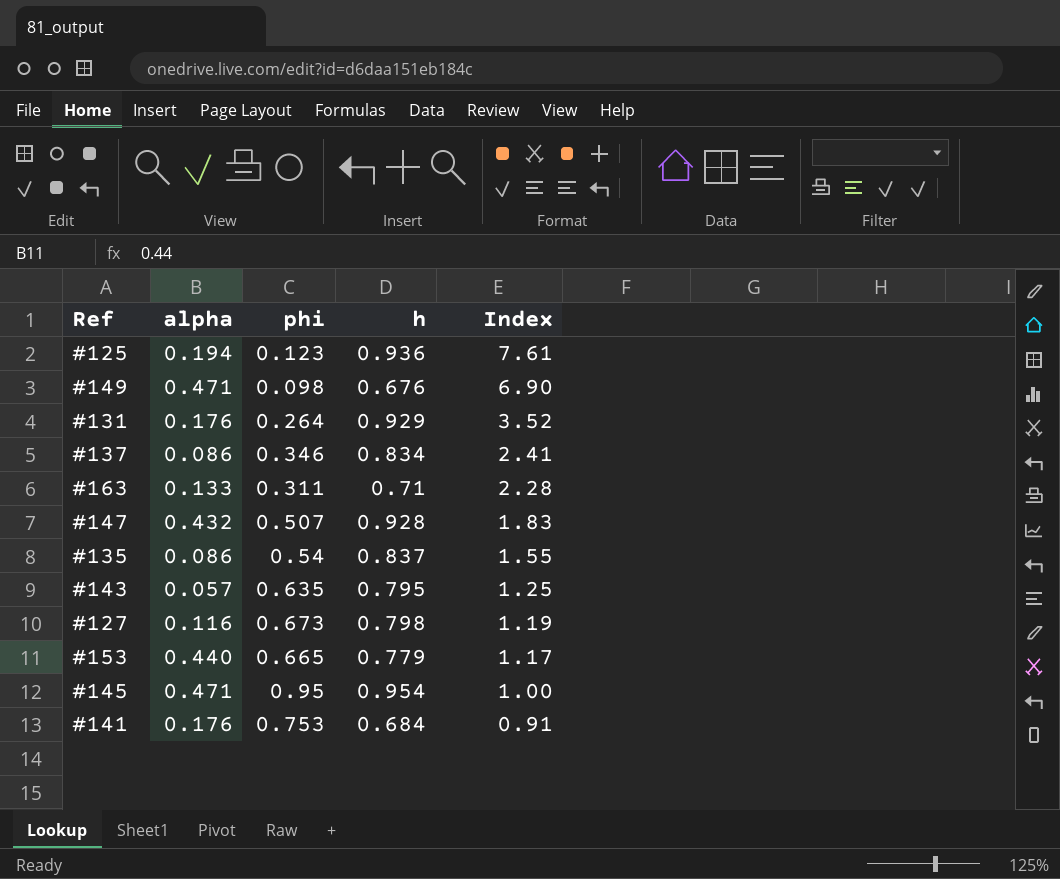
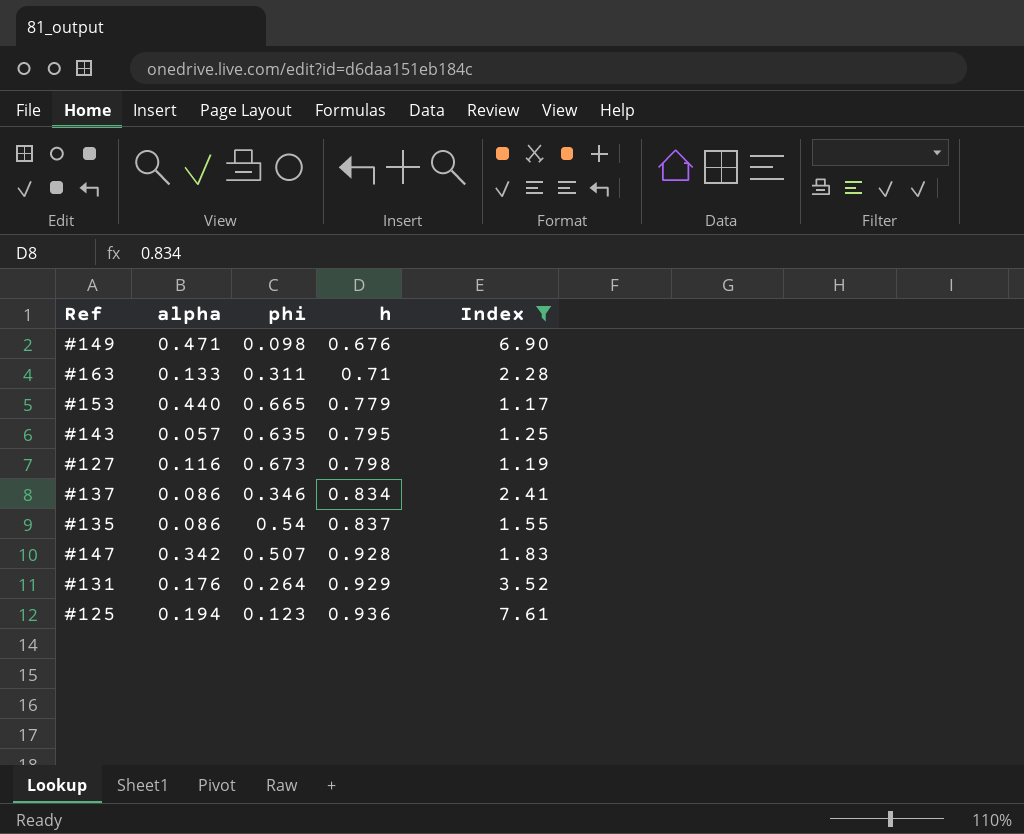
filter: none -> Index >= 1.17
row order: Index descending -> h ascending
#147 | alpha: 0.432 -> 0.342

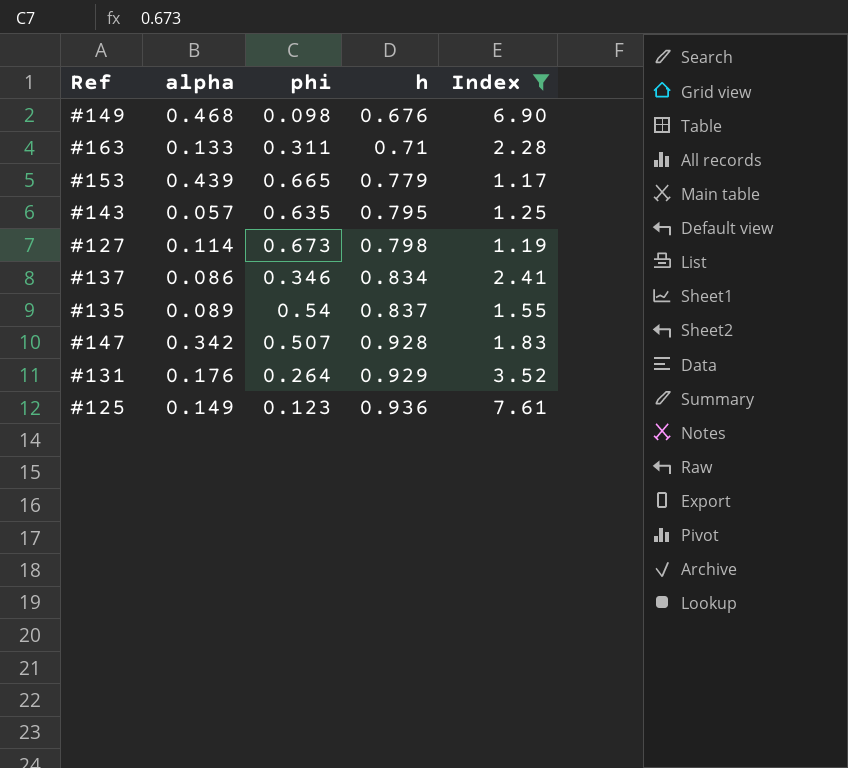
#149 | alpha: 0.471 -> 0.468
#153 | alpha: 0.440 -> 0.439
#127 | alpha: 0.116 -> 0.114
#135 | alpha: 0.086 -> 0.089
#125 | alpha: 0.194 -> 0.149

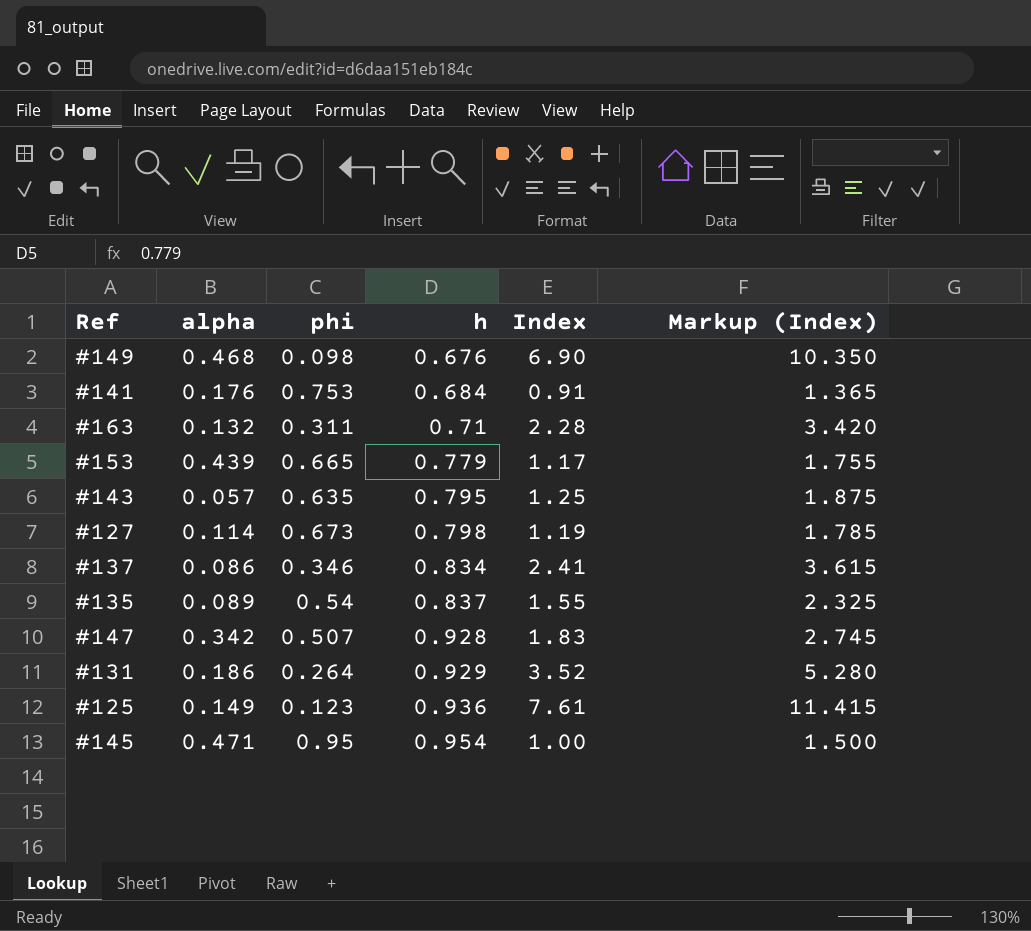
filter: Index >= 1.17 -> none
column Markup (Index) | formula: none -> [Index] * 1.5
#163 | alpha: 0.133 -> 0.132
#131 | alpha: 0.176 -> 0.186

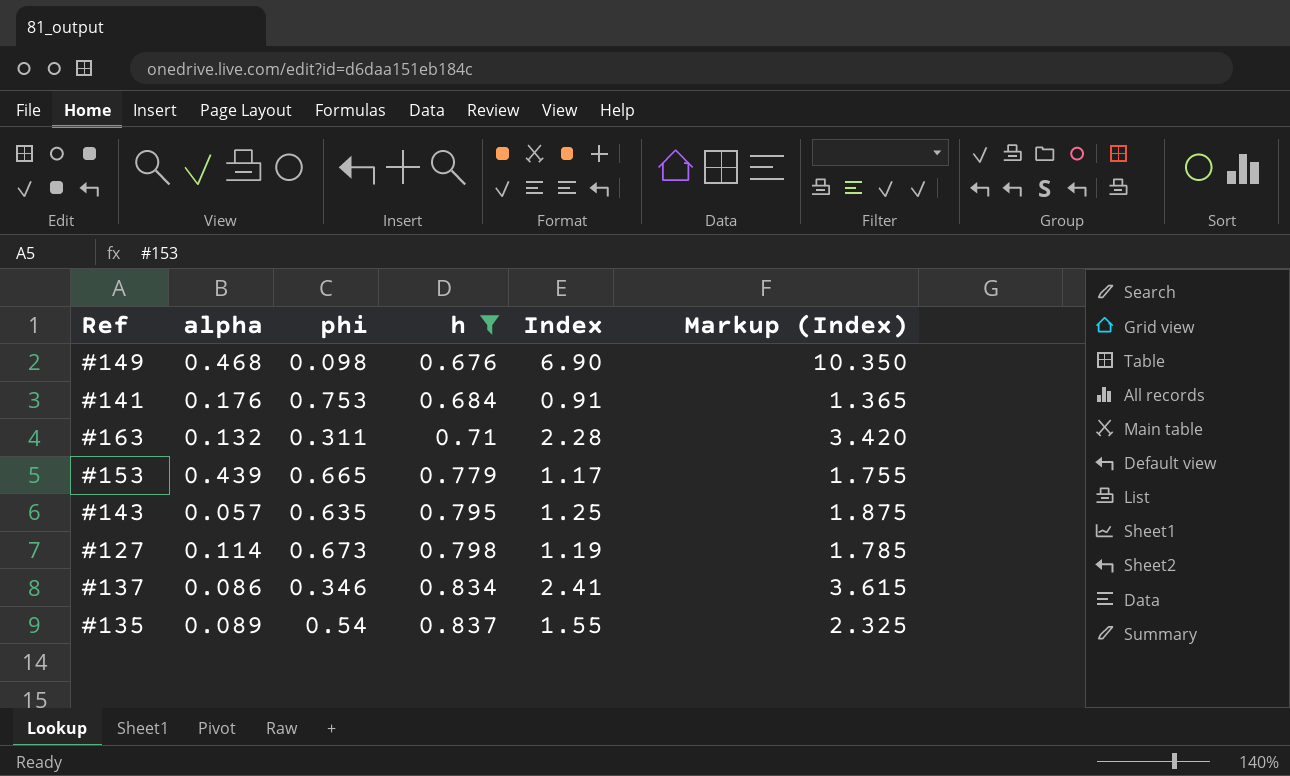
filter: none -> h <= 0.837

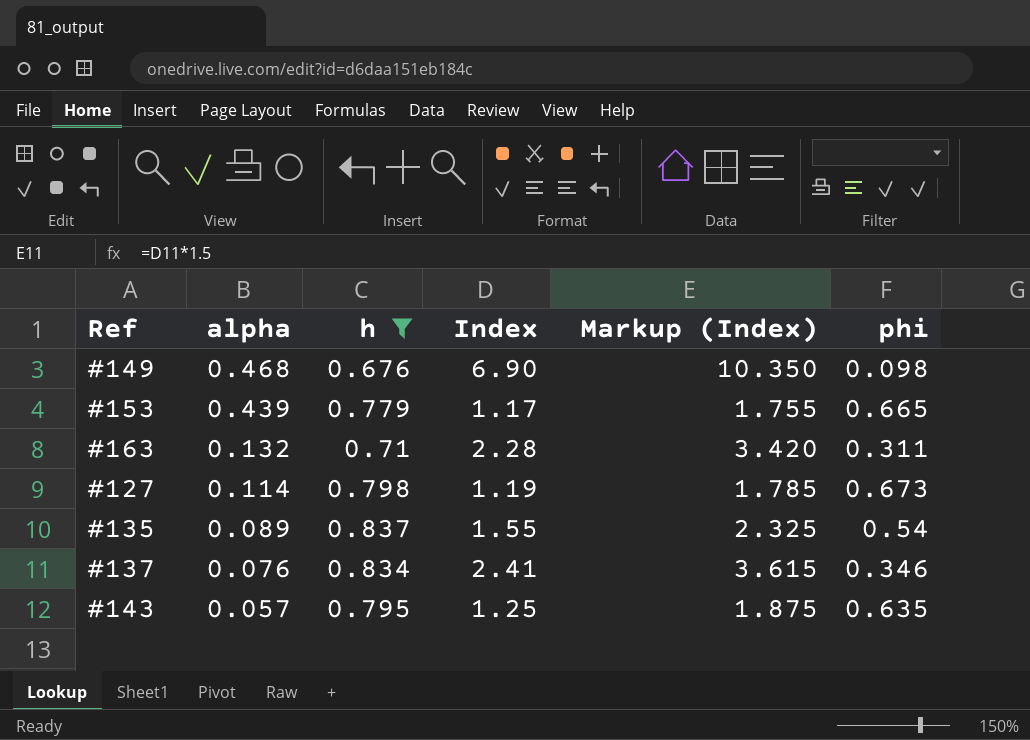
row order: h ascending -> alpha descending
column phi | position: 3 -> 6
row #141: 0.176 | 0.753 | 0.684 | 0.91 | 1.365 -> none
#137 | alpha: 0.086 -> 0.076

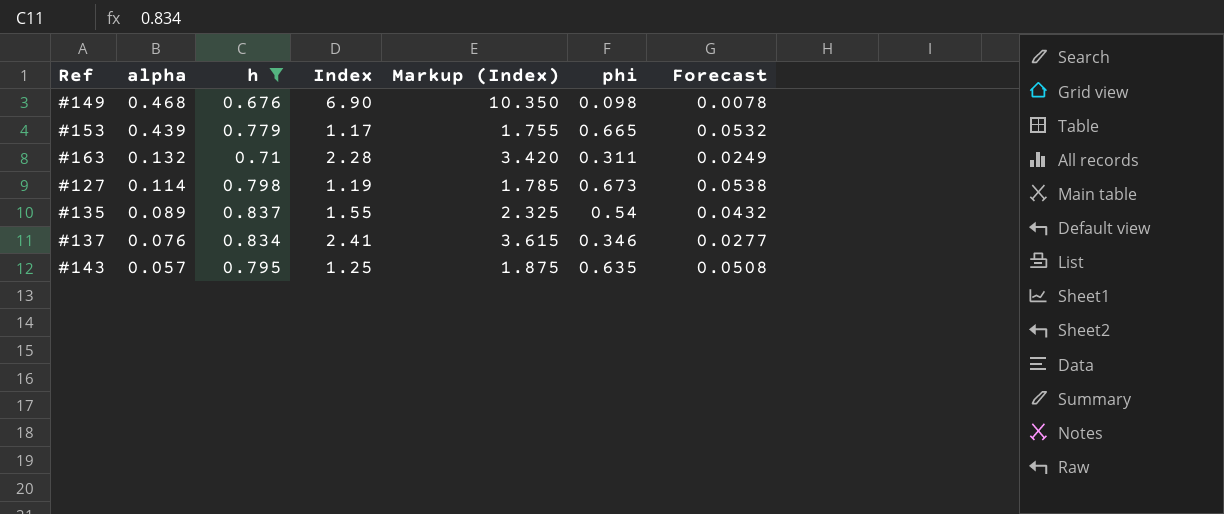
column Forecast | formula: none -> [phi] * 0.08

